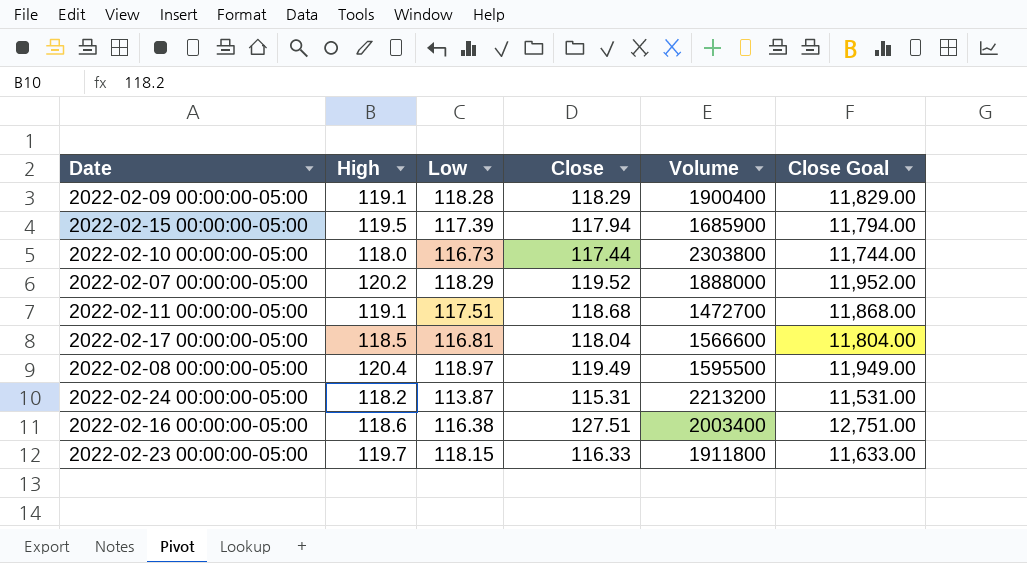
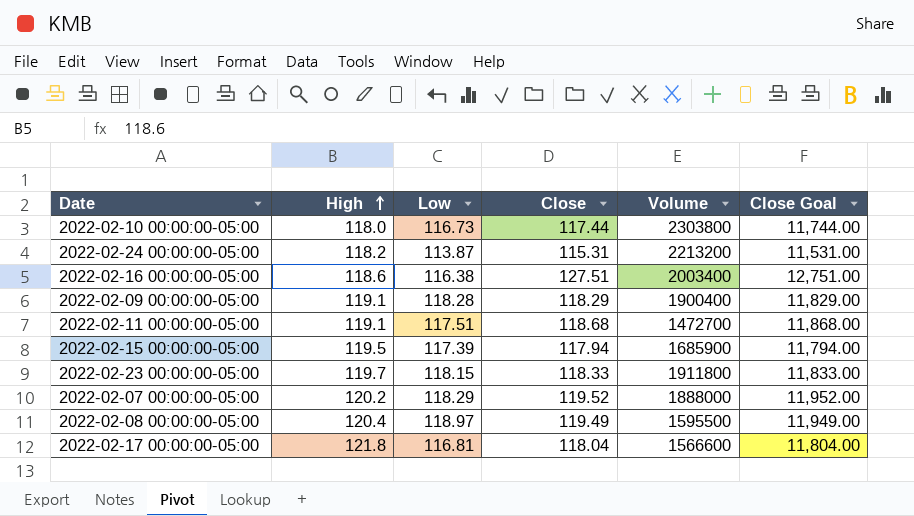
row order: none -> High ascending
2022-02-23 00:00:00-05:00 | Close: 116.33 -> 118.33
2022-02-23 00:00:00-05:00 | Close Goal: 11,633.00 -> 11,833.00
2022-02-17 00:00:00-05:00 | High: 118.5 -> 121.8

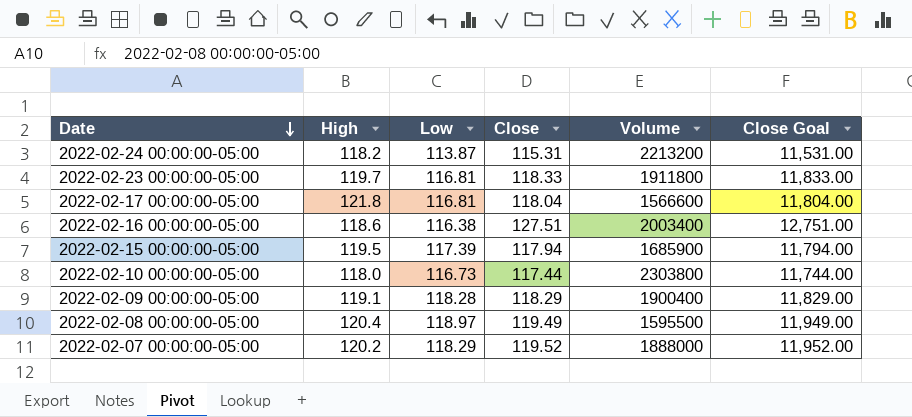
row order: High ascending -> Date descending
row 2022-02-11 00:00:00-05:00: 119.1 | 117.51 | 118.68 | 1472700 | 11,868.00 -> none
2022-02-23 00:00:00-05:00 | Low: 118.15 -> 116.81

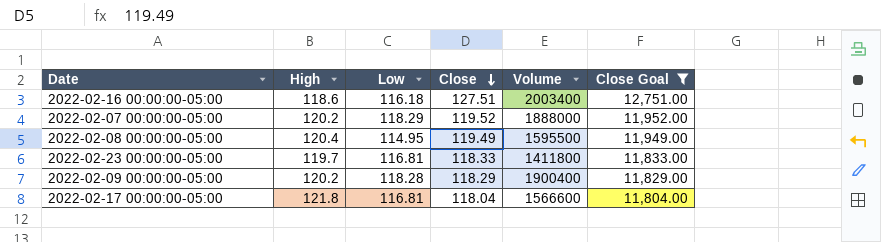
filter: none -> Close Goal >= 11,804.00
row order: Date descending -> Close descending
2022-02-16 00:00:00-05:00 | Low: 116.38 -> 116.18
2022-02-08 00:00:00-05:00 | Low: 118.97 -> 114.95
2022-02-23 00:00:00-05:00 | Volume: 1911800 -> 1411800
2022-02-09 00:00:00-05:00 | High: 119.1 -> 120.2

